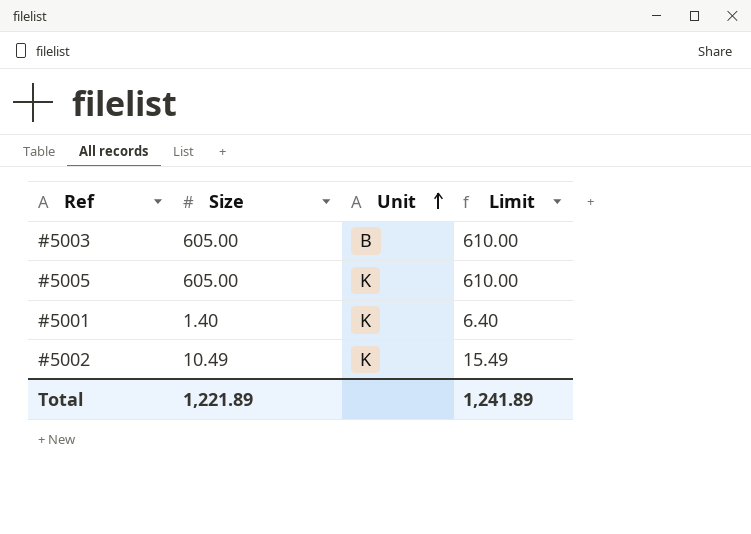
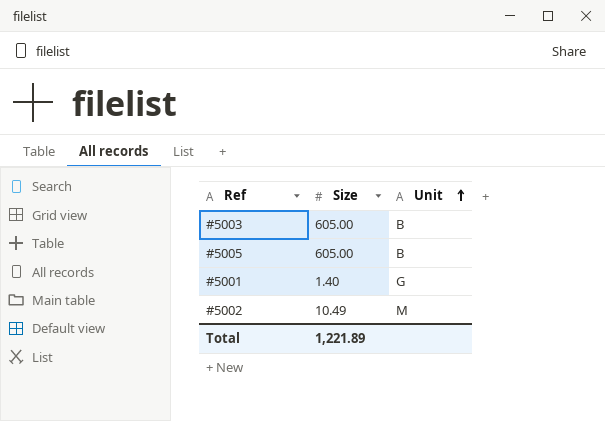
column Limit | formula: [Size] + 5 -> none
#5005 | Unit: K -> B
#5001 | Unit: K -> G
#5002 | Unit: K -> M

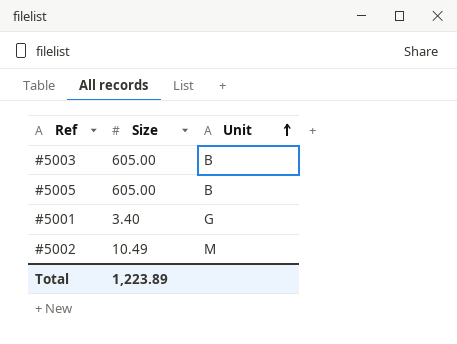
#5001 | Size: 1.40 -> 3.40
Total | Size: 1,221.89 -> 1,223.89

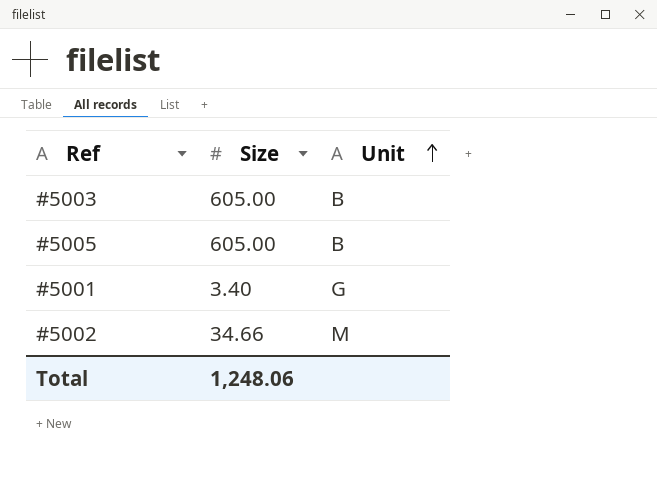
#5002 | Size: 10.49 -> 34.66
Total | Size: 1,223.89 -> 1,248.06

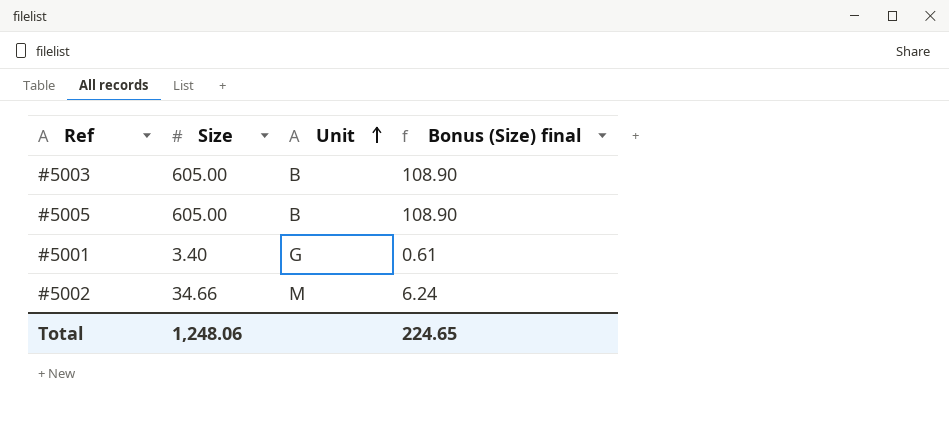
column Bonus (Size) final | formula: none -> [Size] * 0.18

